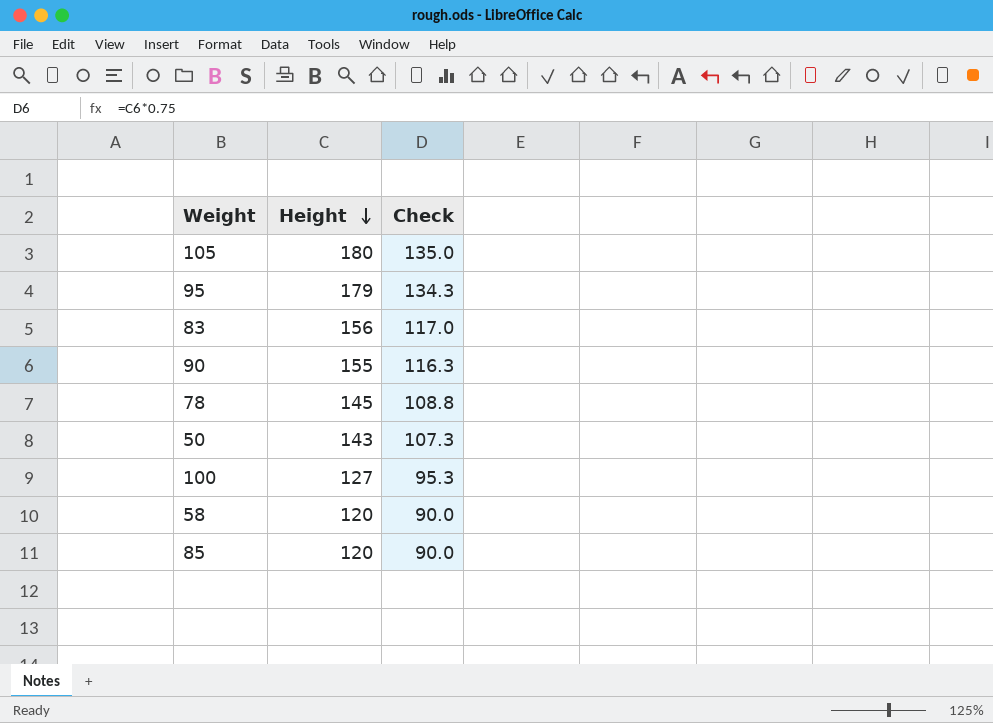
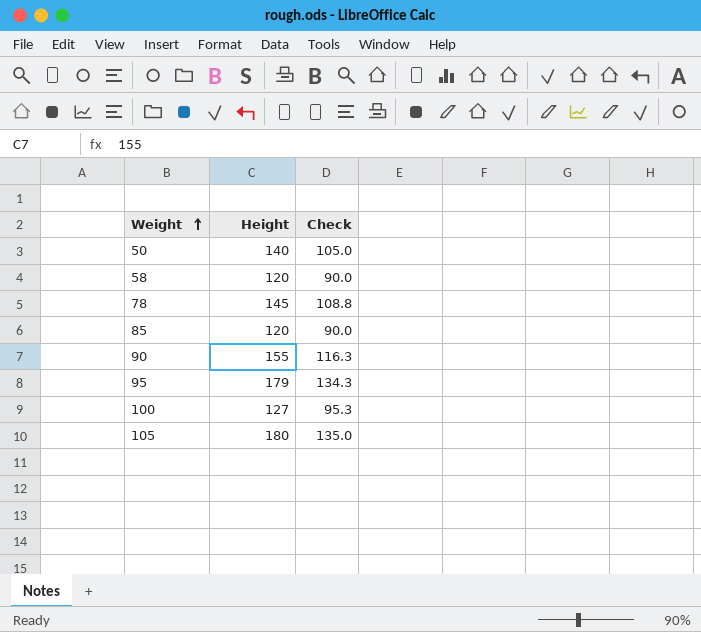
row order: Height descending -> Weight ascending
row 83: 156 | 117.0 -> none
50 | Height: 143 -> 140
50 | Check: 107.3 -> 105.0

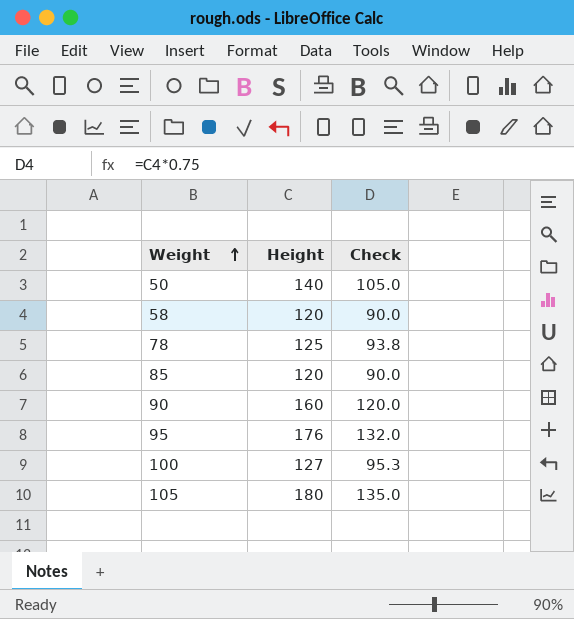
78 | Height: 145 -> 125
78 | Check: 108.8 -> 93.8
90 | Height: 155 -> 160
90 | Check: 116.3 -> 120.0
95 | Height: 179 -> 176
95 | Check: 134.3 -> 132.0

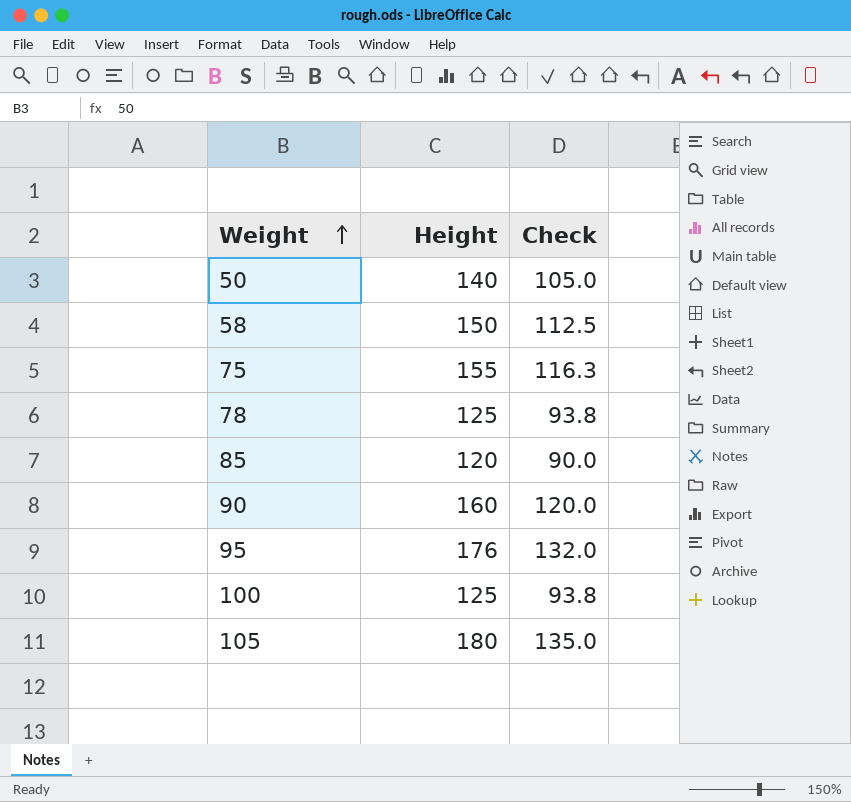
58 | Height: 120 -> 150
58 | Check: 90.0 -> 112.5
row 75: none -> 155 | 116.3
100 | Height: 127 -> 125
100 | Check: 95.3 -> 93.8

